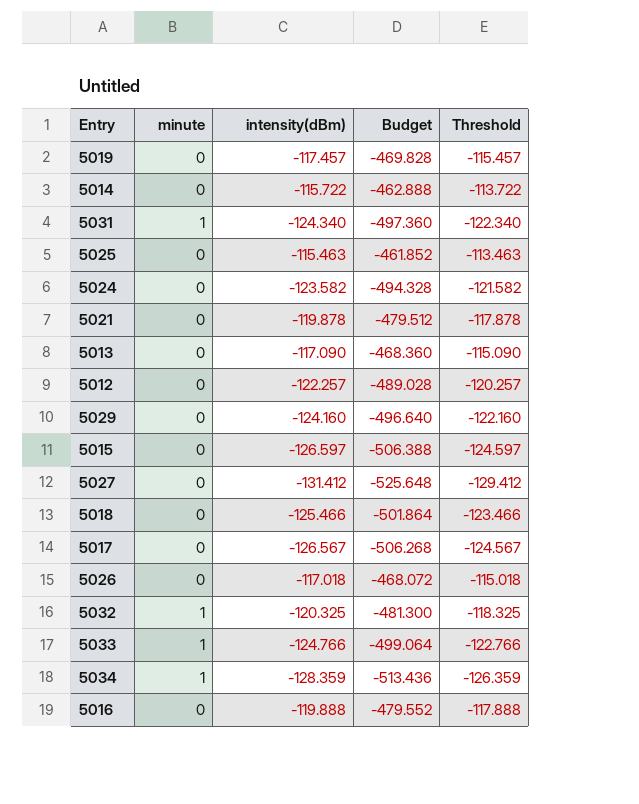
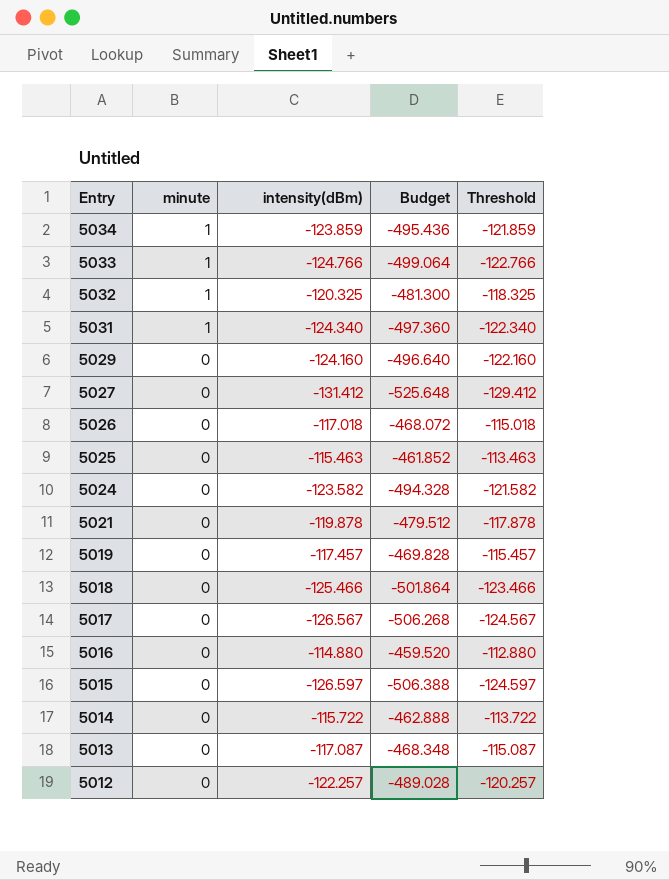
row order: none -> Entry descending
5034 | intensity(dBm): -128.359 -> -123.859
5034 | Budget: -513.436 -> -495.436
5034 | Threshold: -126.359 -> -121.859
5016 | intensity(dBm): -119.888 -> -114.880
5016 | Budget: -479.552 -> -459.520
5016 | Threshold: -117.888 -> -112.880
5013 | intensity(dBm): -117.090 -> -117.087
5013 | Budget: -468.360 -> -468.348
5013 | Threshold: -115.090 -> -115.087

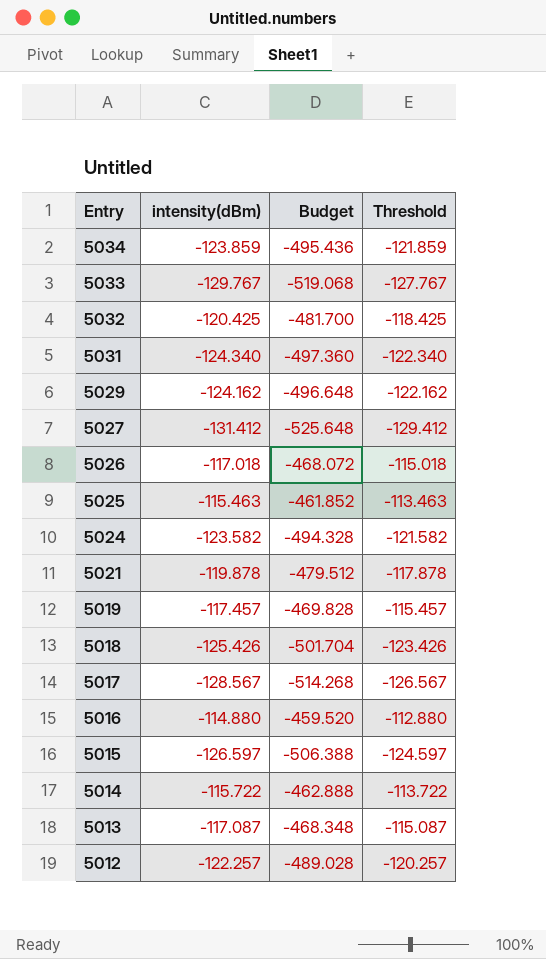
column minute | position: 2 -> none
5033 | intensity(dBm): -124.766 -> -129.767
5033 | Budget: -499.064 -> -519.068
5033 | Threshold: -122.766 -> -127.767
5032 | intensity(dBm): -120.325 -> -120.425
5032 | Budget: -481.300 -> -481.700
5032 | Threshold: -118.325 -> -118.425
5029 | intensity(dBm): -124.160 -> -124.162
5029 | Budget: -496.640 -> -496.648
5029 | Threshold: -122.160 -> -122.162
5018 | intensity(dBm): -125.466 -> -125.426
5018 | Budget: -501.864 -> -501.704
5018 | Threshold: -123.466 -> -123.426
5017 | intensity(dBm): -126.567 -> -128.567
5017 | Budget: -506.268 -> -514.268
5017 | Threshold: -124.567 -> -126.567

